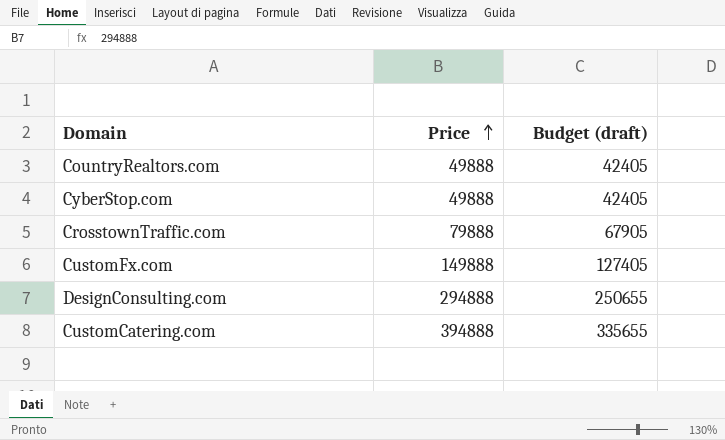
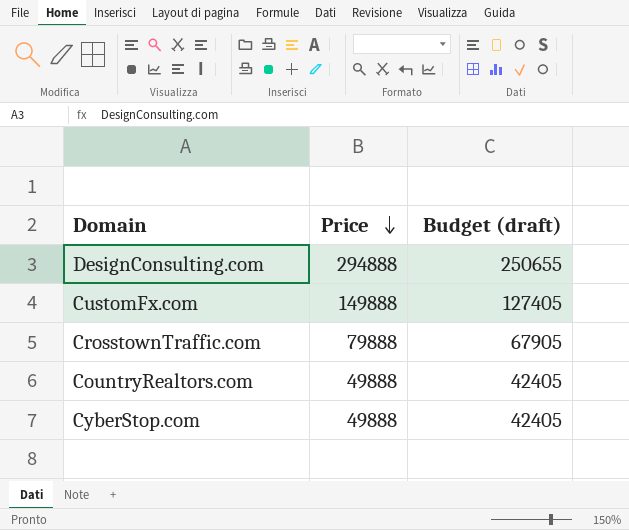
row order: Price ascending -> Price descending
row CustomCatering.com: 394888 | 335655 -> none

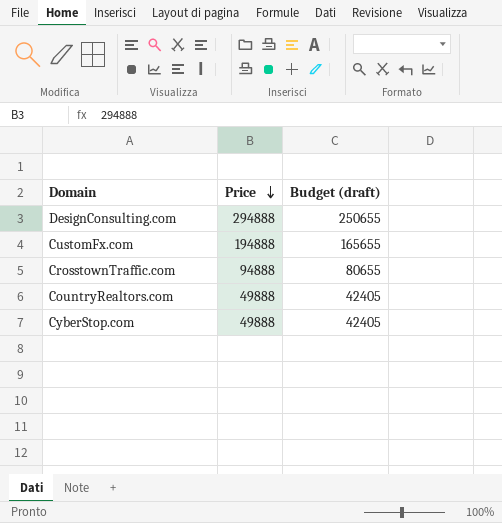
CustomFx.com | Price: 149888 -> 194888
CustomFx.com | Budget (draft): 127405 -> 165655
CrosstownTraffic.com | Price: 79888 -> 94888
CrosstownTraffic.com | Budget (draft): 67905 -> 80655

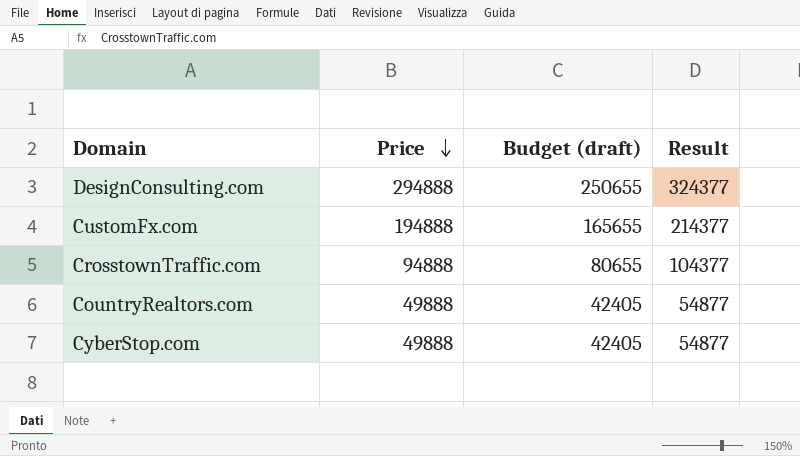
column Result | formula: none -> [Price] * 1.1

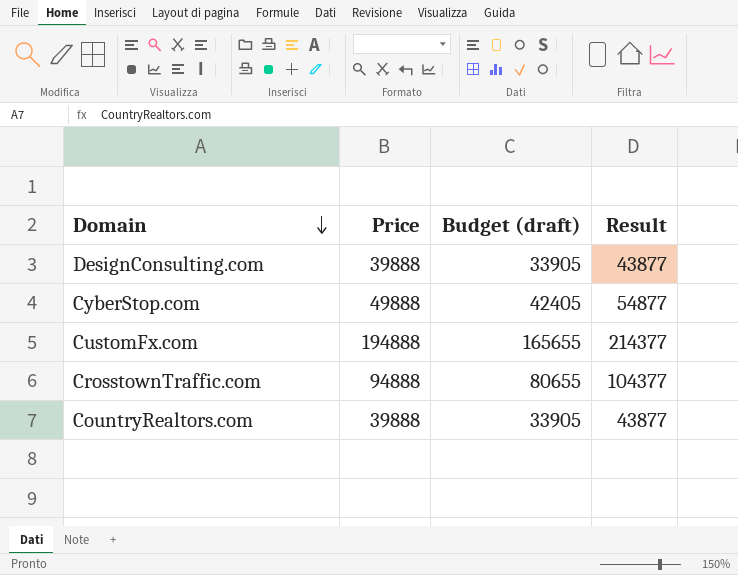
row order: Price descending -> Domain descending
DesignConsulting.com | Price: 294888 -> 39888
DesignConsulting.com | Budget (draft): 250655 -> 33905
DesignConsulting.com | Result: 324377 -> 43877
CountryRealtors.com | Price: 49888 -> 39888
CountryRealtors.com | Budget (draft): 42405 -> 33905
CountryRealtors.com | Result: 54877 -> 43877

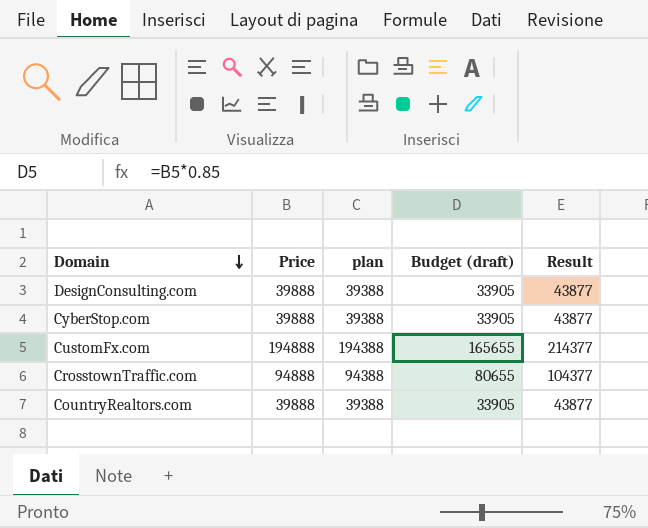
column plan | formula: none -> [Price] - 500
CyberStop.com | Price: 49888 -> 39888
CyberStop.com | Budget (draft): 42405 -> 33905
CyberStop.com | Result: 54877 -> 43877

